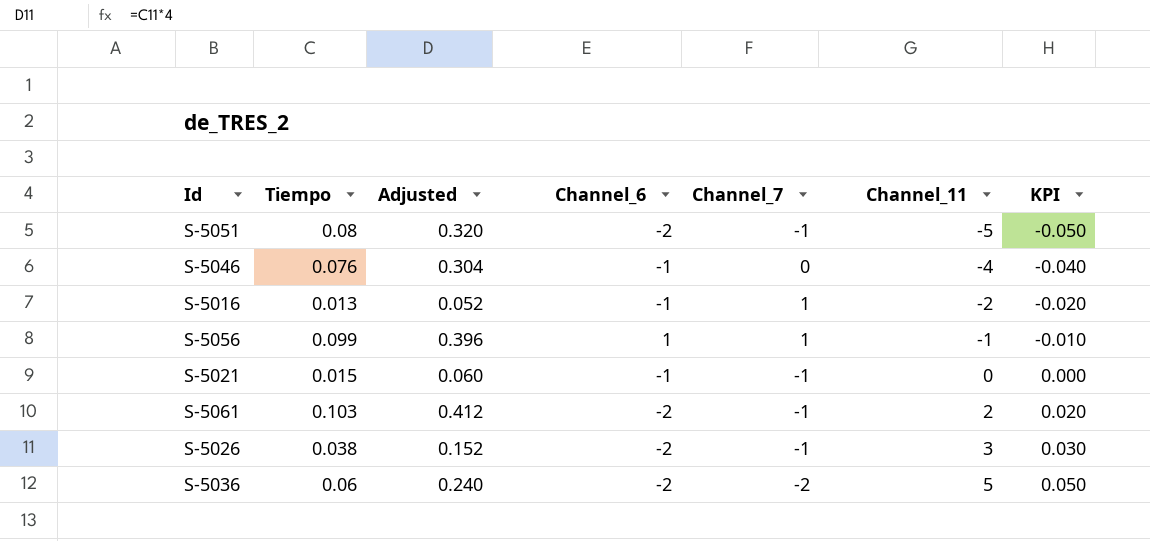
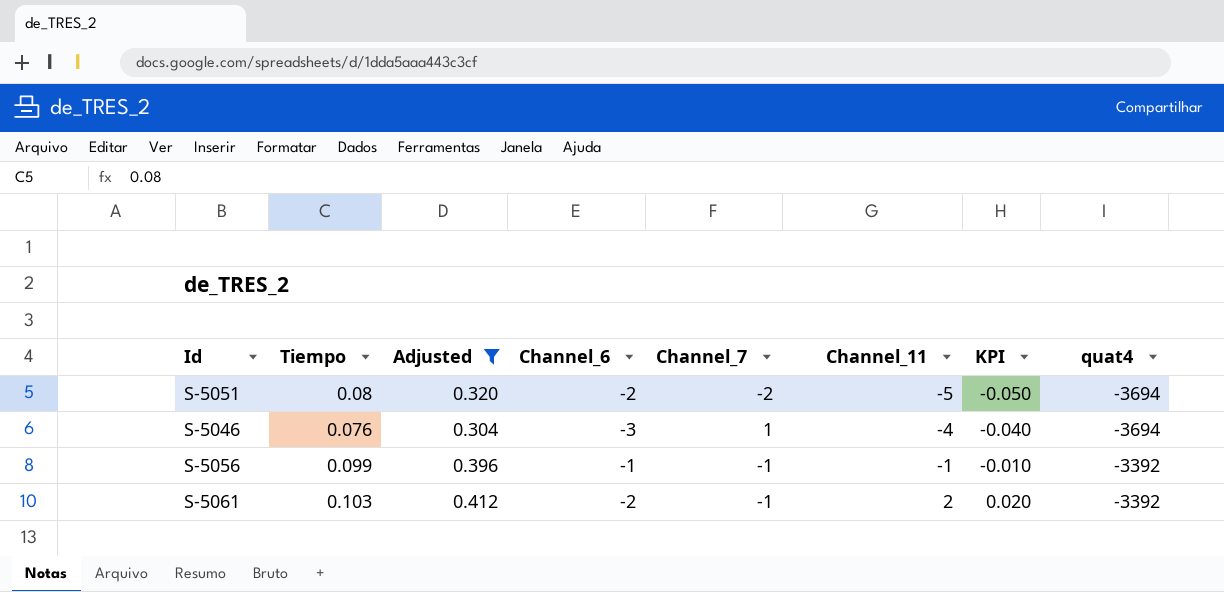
filter: none -> Adjusted >= 0.304
column quat4 | position: none -> 8
S-5051 | Channel_7: -1 -> -2
S-5046 | Channel_6: -1 -> -3
S-5046 | Channel_7: 0 -> 1
S-5056 | Channel_6: 1 -> -1
S-5056 | Channel_7: 1 -> -1

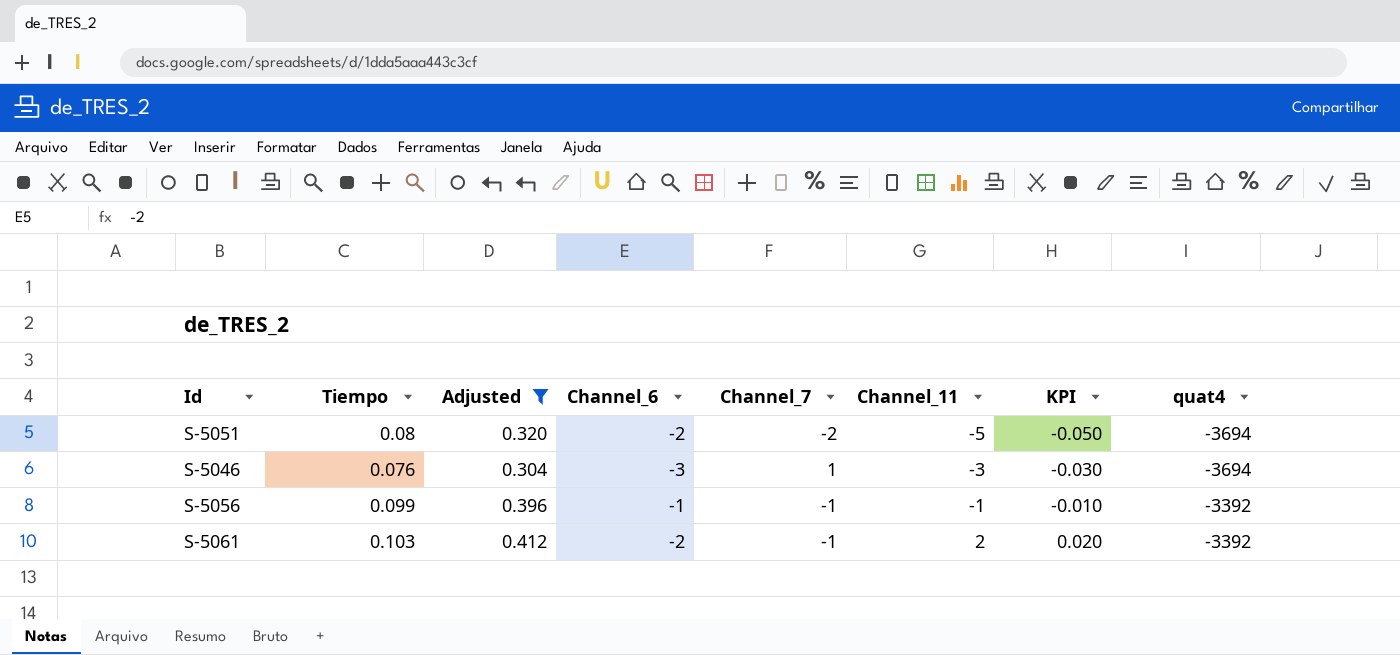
S-5046 | Channel_11: -4 -> -3
S-5046 | KPI: -0.040 -> -0.030

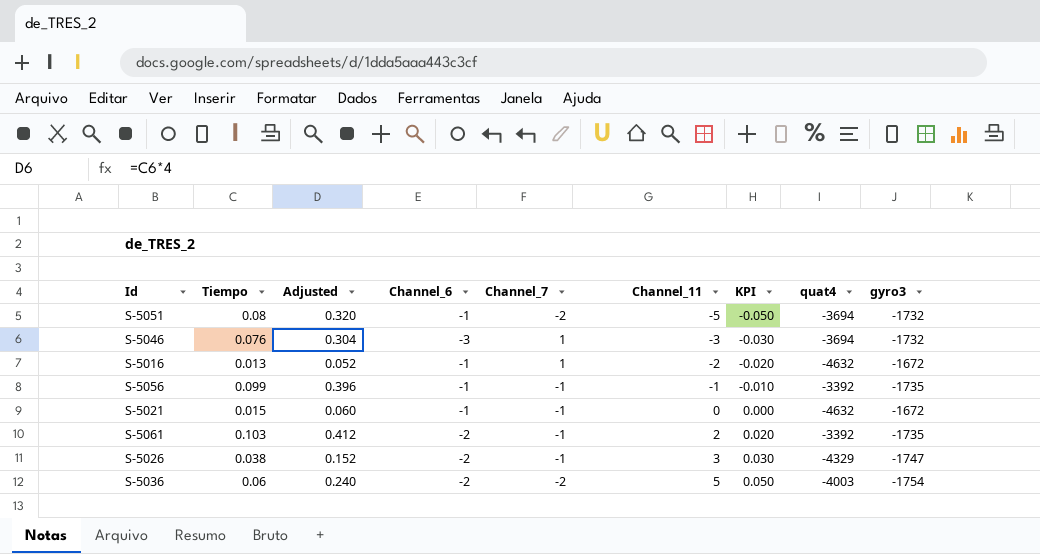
filter: Adjusted >= 0.304 -> none
column gyro3 | position: none -> 9
S-5051 | Channel_6: -2 -> -1

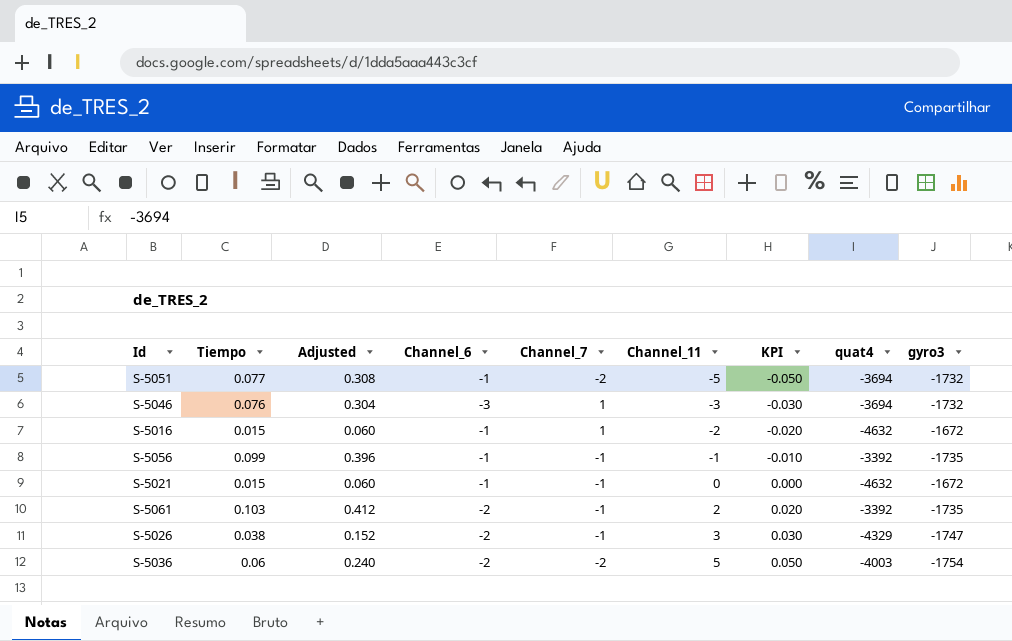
S-5051 | Tiempo: 0.08 -> 0.077
S-5051 | Adjusted: 0.320 -> 0.308
S-5016 | Tiempo: 0.013 -> 0.015
S-5016 | Adjusted: 0.052 -> 0.060

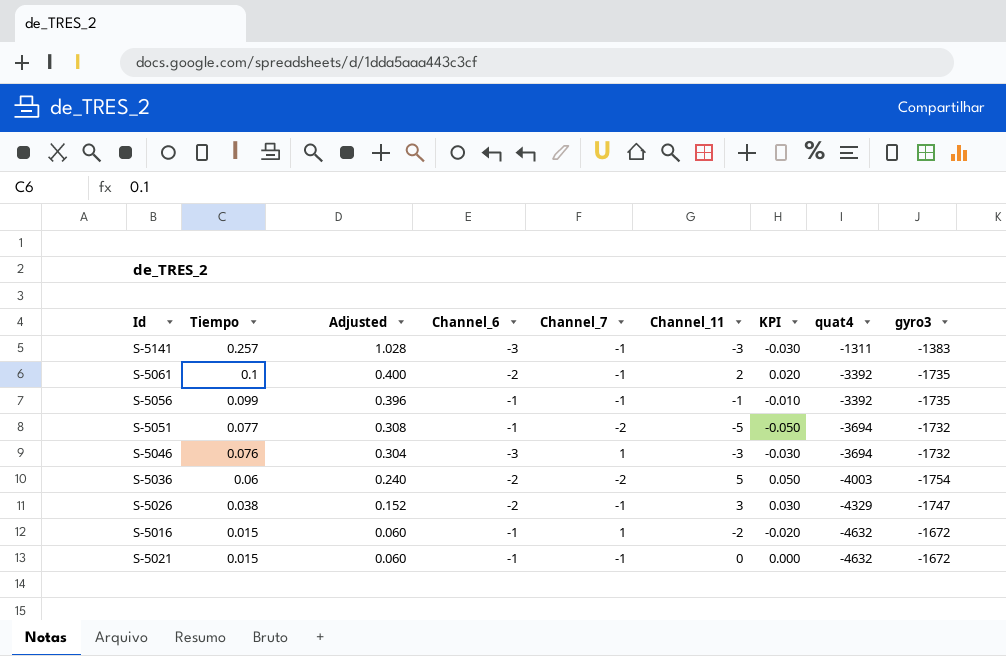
row order: Channel_11 ascending -> Tiempo descending
row S-5141: none -> 0.257 | 1.028 | -3 | -1 | -3 | -0.030 | -1311 | -1383
S-5061 | Tiempo: 0.103 -> 0.1
S-5061 | Adjusted: 0.412 -> 0.400

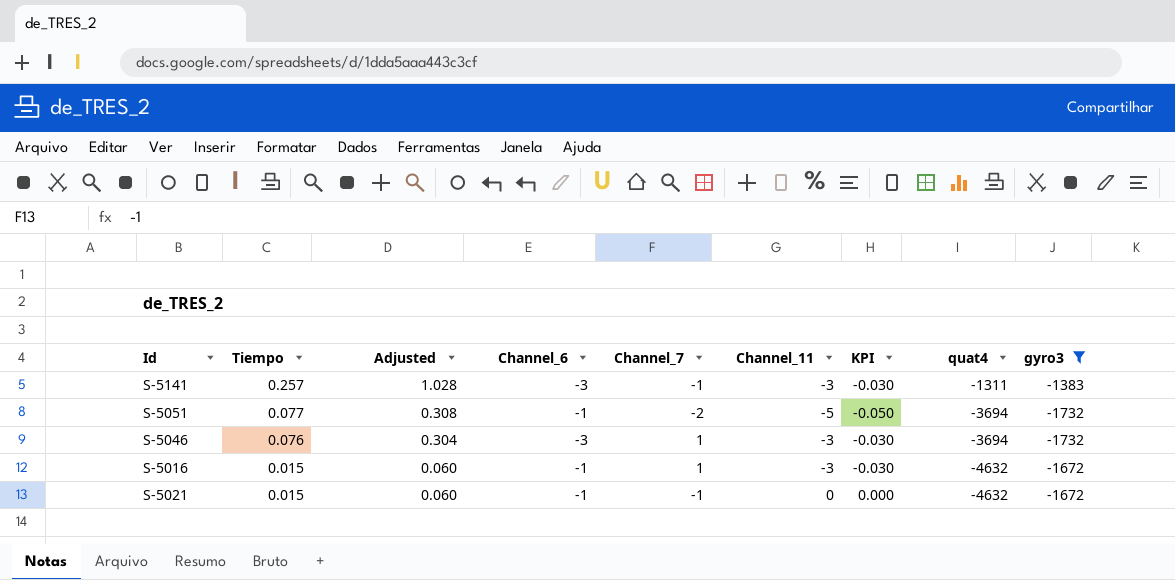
filter: none -> gyro3 >= -1732
S-5016 | Channel_11: -2 -> -3
S-5016 | KPI: -0.020 -> -0.030

